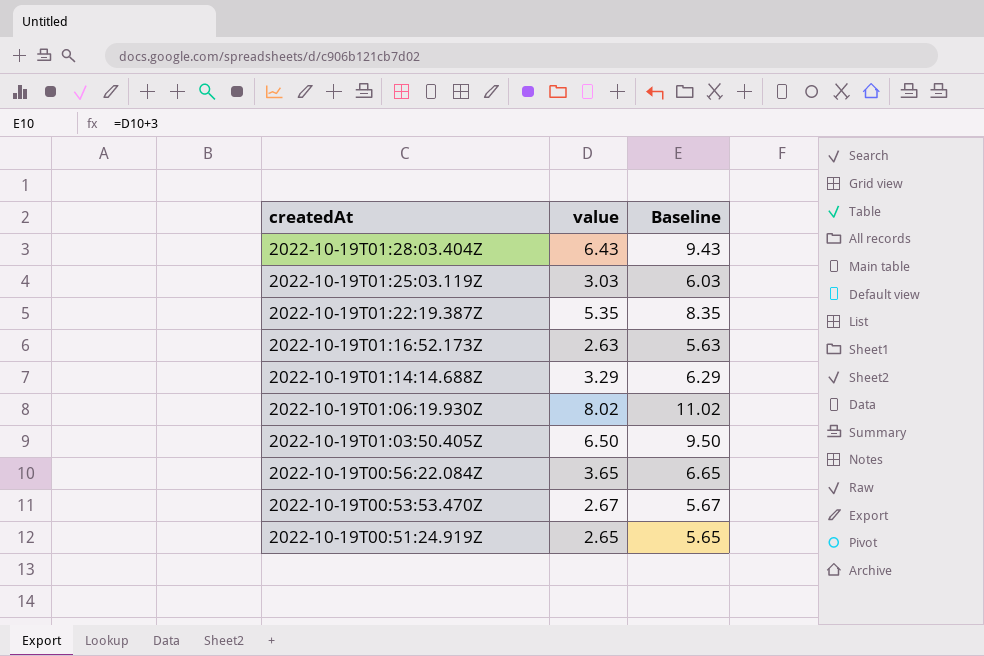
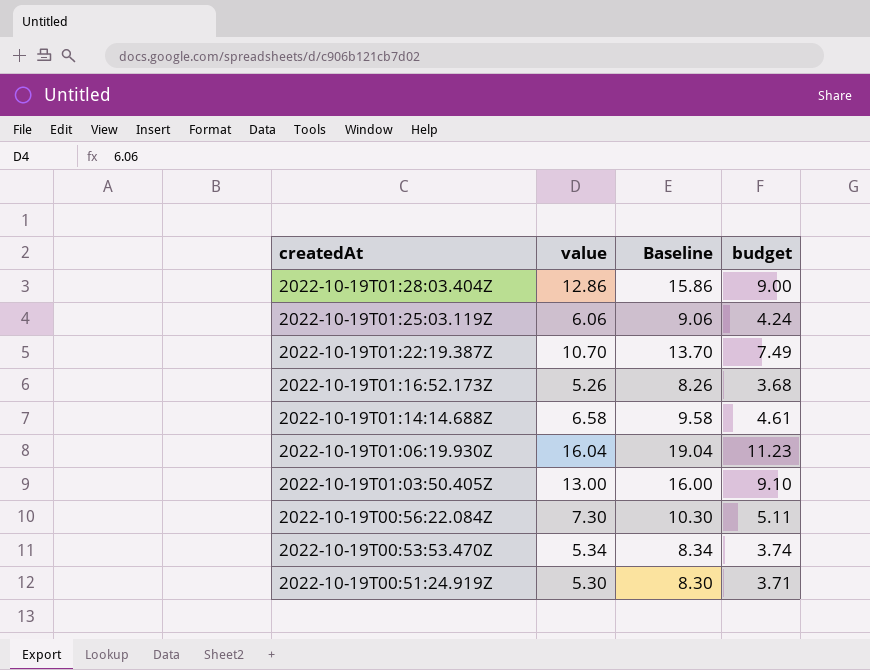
column budget | formula: none -> [value] * 0.7
2022-10-19T01:28:03.404Z | value: 6.43 -> 12.86
2022-10-19T01:28:03.404Z | Baseline: 9.43 -> 15.86
2022-10-19T01:25:03.119Z | value: 3.03 -> 6.06
2022-10-19T01:25:03.119Z | Baseline: 6.03 -> 9.06
2022-10-19T01:22:19.387Z | value: 5.35 -> 10.70
2022-10-19T01:22:19.387Z | Baseline: 8.35 -> 13.70
2022-10-19T01:16:52.173Z | value: 2.63 -> 5.26
2022-10-19T01:16:52.173Z | Baseline: 5.63 -> 8.26
2022-10-19T01:14:14.688Z | value: 3.29 -> 6.58
2022-10-19T01:14:14.688Z | Baseline: 6.29 -> 9.58
2022-10-19T01:06:19.930Z | value: 8.02 -> 16.04
2022-10-19T01:06:19.930Z | Baseline: 11.02 -> 19.04
2022-10-19T01:03:50.405Z | value: 6.50 -> 13.00
2022-10-19T01:03:50.405Z | Baseline: 9.50 -> 16.00
2022-10-19T00:56:22.084Z | value: 3.65 -> 7.30
2022-10-19T00:56:22.084Z | Baseline: 6.65 -> 10.30
2022-10-19T00:53:53.470Z | value: 2.67 -> 5.34
2022-10-19T00:53:53.470Z | Baseline: 5.67 -> 8.34
2022-10-19T00:51:24.919Z | value: 2.65 -> 5.30
2022-10-19T00:51:24.919Z | Baseline: 5.65 -> 8.30

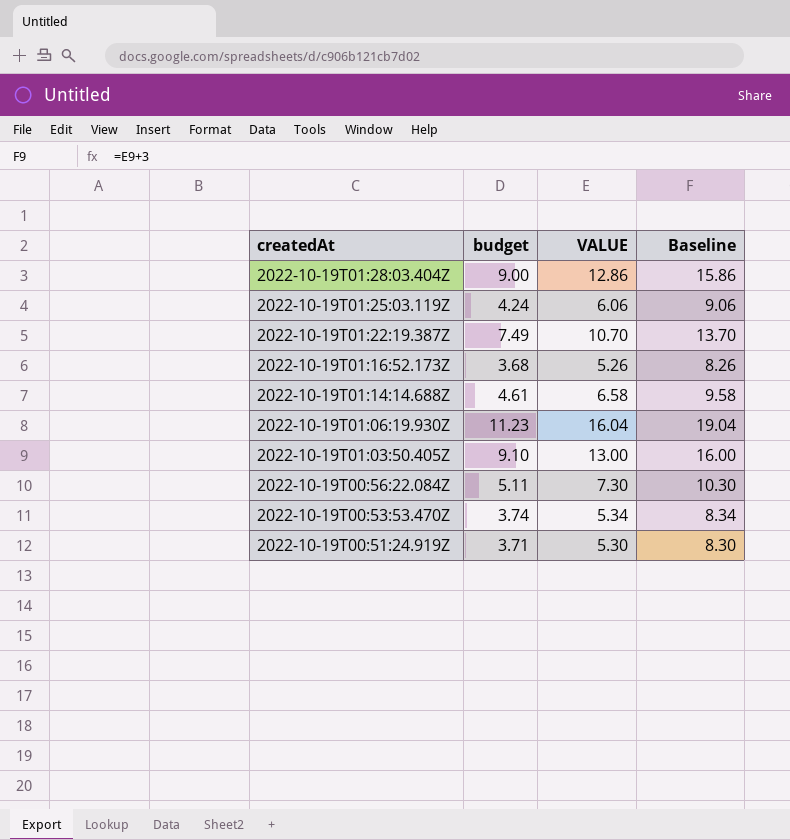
column budget | position: 4 -> 2
column name: value -> VALUE

